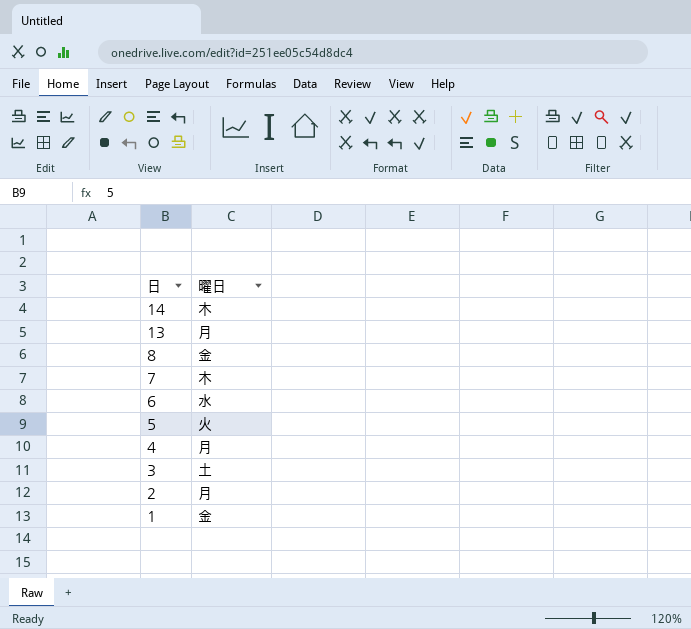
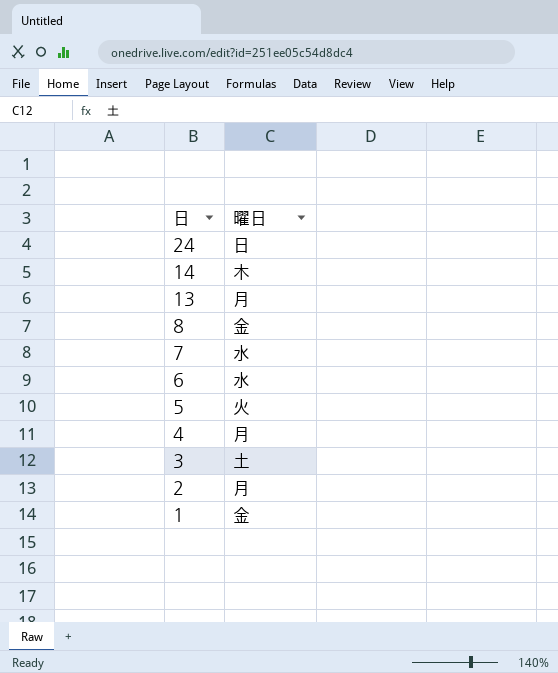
row 24: none -> 日
7 | 曜日: 木 -> 水

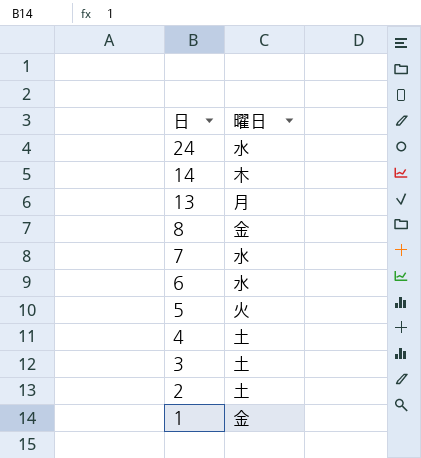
24 | 曜日: 日 -> 水
4 | 曜日: 月 -> 土
2 | 曜日: 月 -> 土

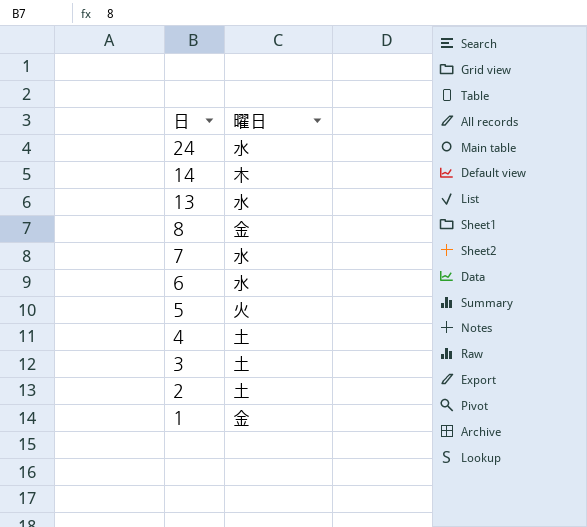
13 | 曜日: 月 -> 水

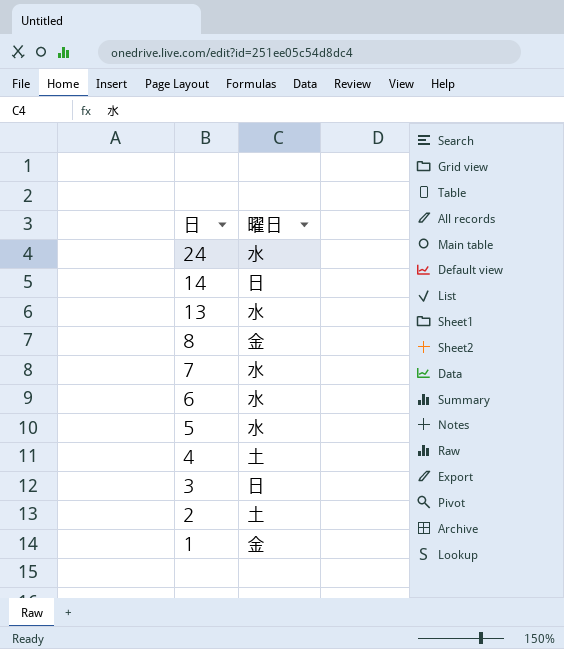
14 | 曜日: 木 -> 日
5 | 曜日: 火 -> 水
3 | 曜日: 土 -> 日

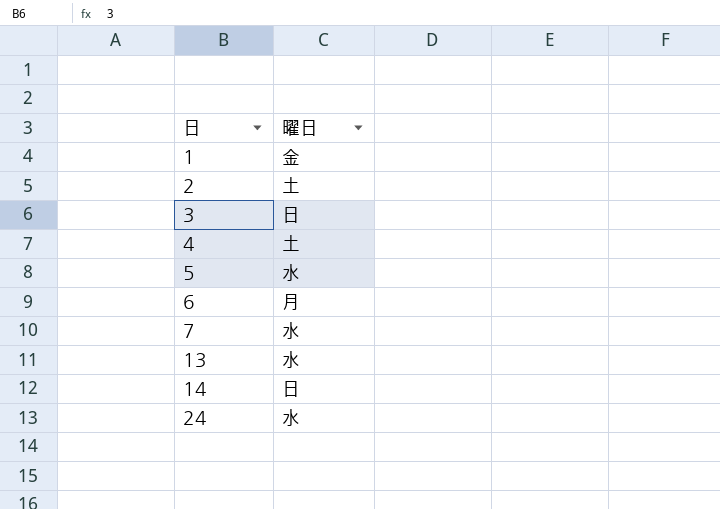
row order: 日 descending -> 日 ascending
row 8: 金 -> none
6 | 曜日: 水 -> 月

